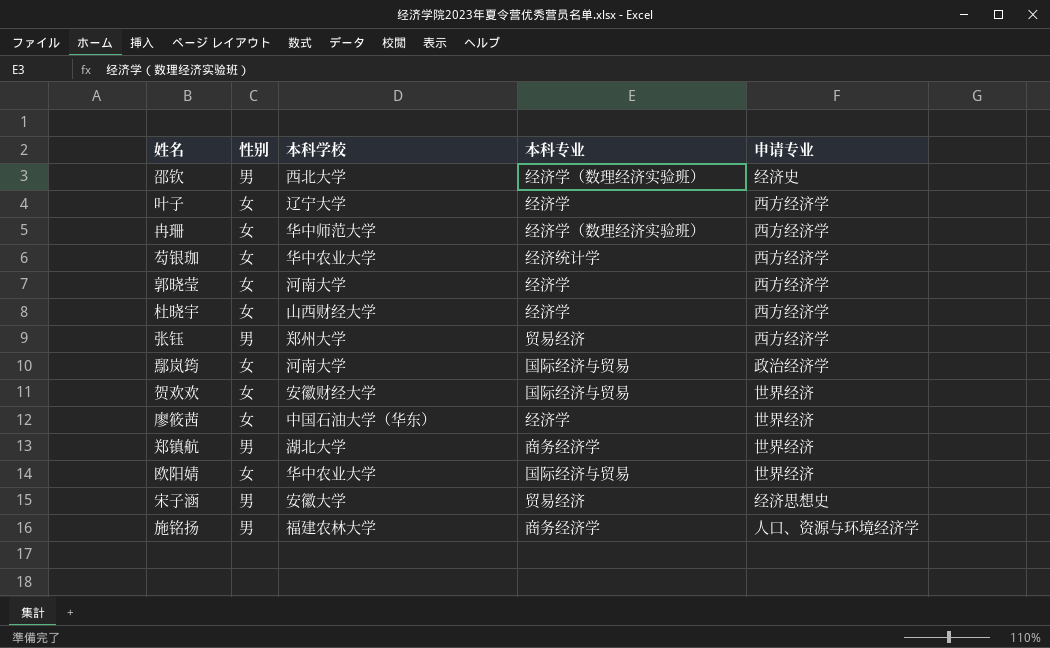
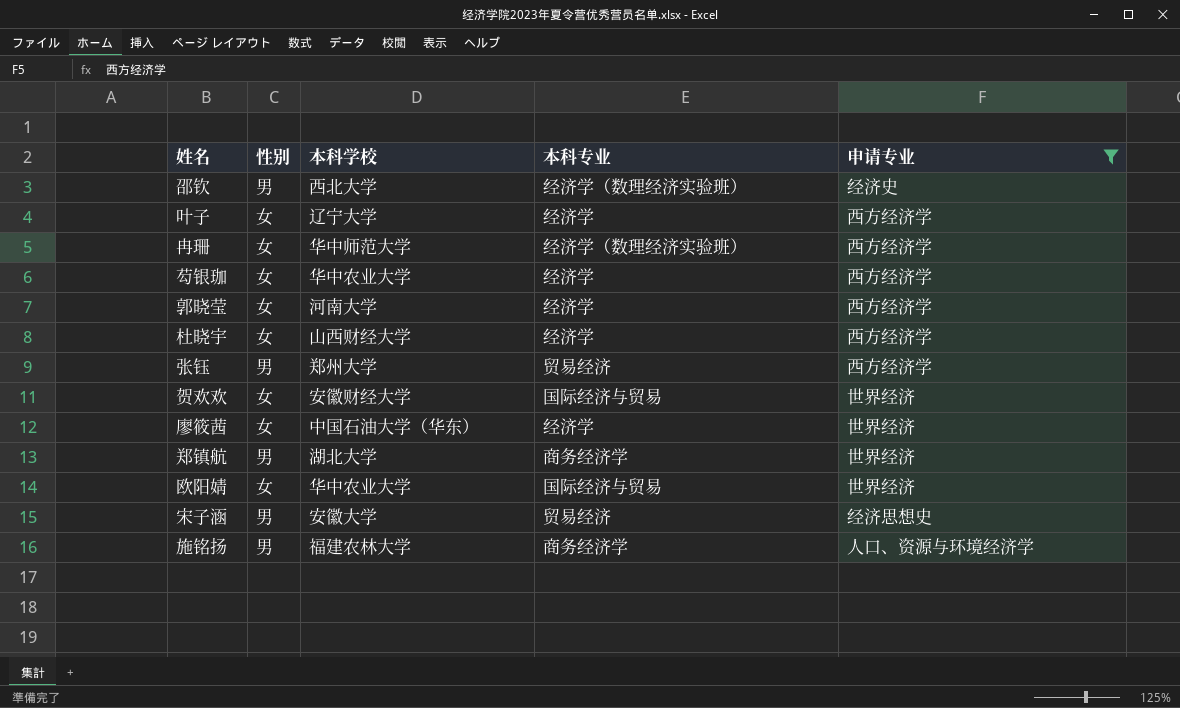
filter: none -> 申请专业 != 政治经济学
芶银珈 | 本科专业: 经济统计学 -> 经济学

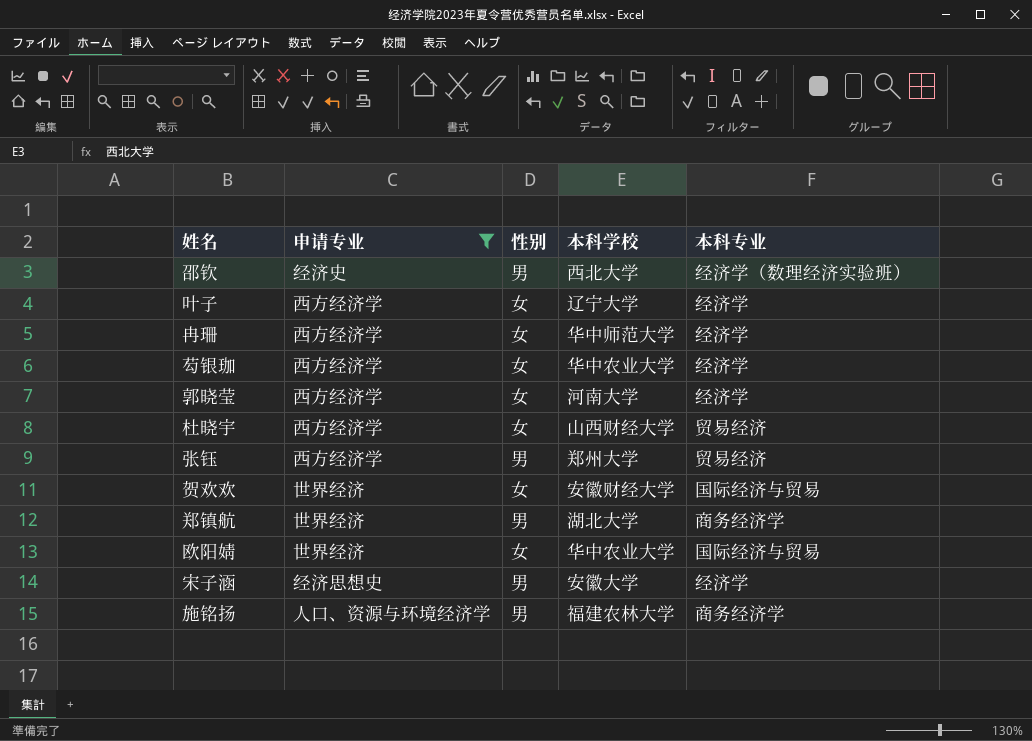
column 申请专业 | position: 5 -> 2
row 廖筱茜: 女 | 中国石油大学（华东） | 经济学 | 世界经济 -> none
冉珊 | 本科专业: 经济学（数理经济实验班） -> 经济学
杜晓宇 | 本科专业: 经济学 -> 贸易经济
宋子涵 | 本科专业: 贸易经济 -> 经济学

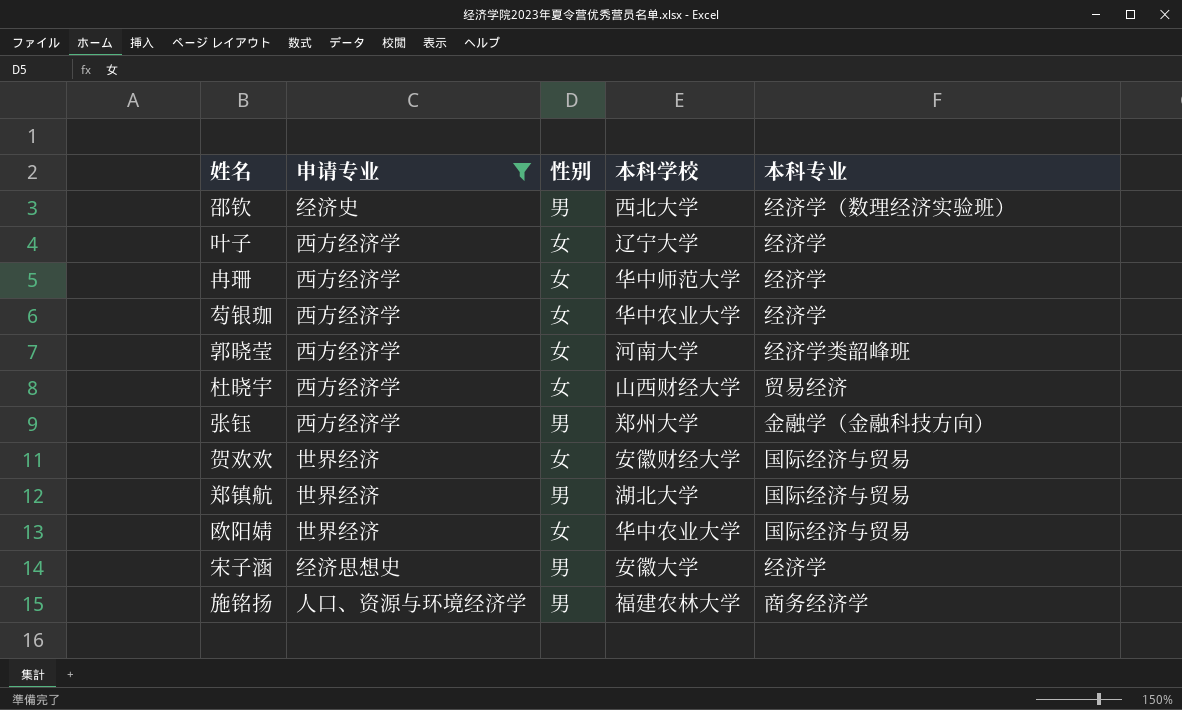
郭晓莹 | 本科专业: 经济学 -> 经济学类韶峰班
张钰 | 本科专业: 贸易经济 -> 金融学（金融科技方向）
郑镇航 | 本科专业: 商务经济学 -> 国际经济与贸易

